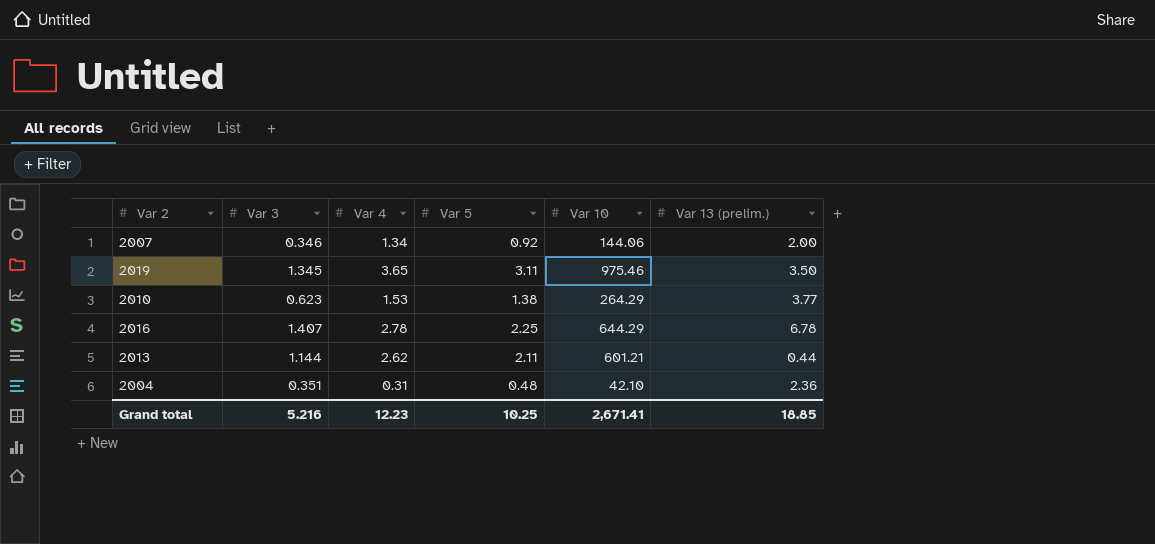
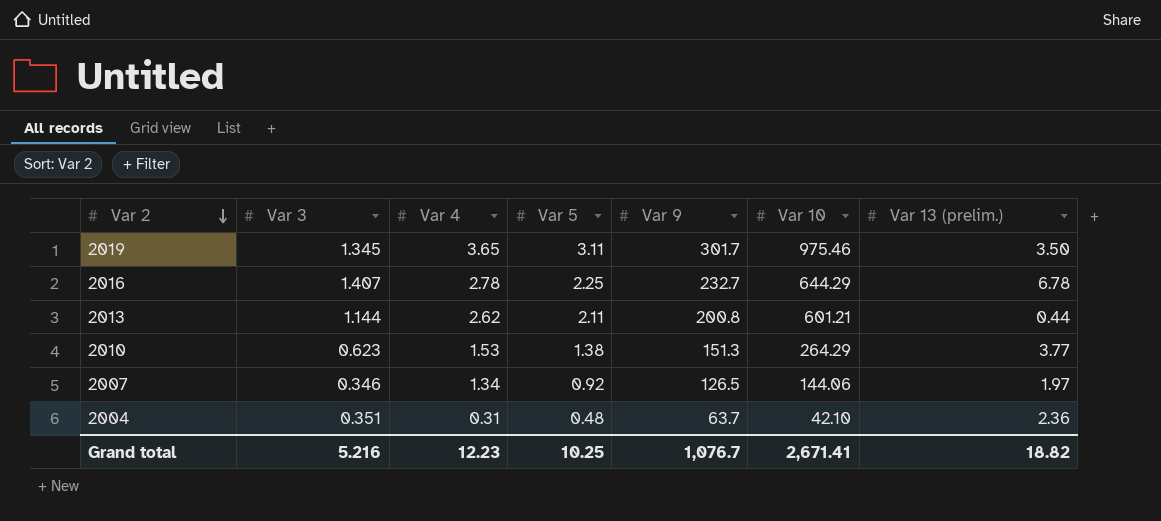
row order: none -> Var 2 descending
column Var 9 | position: none -> 5
2007 | Var 13 (prelim.): 2.00 -> 1.97
Grand total | Var 13 (prelim.): 18.85 -> 18.82

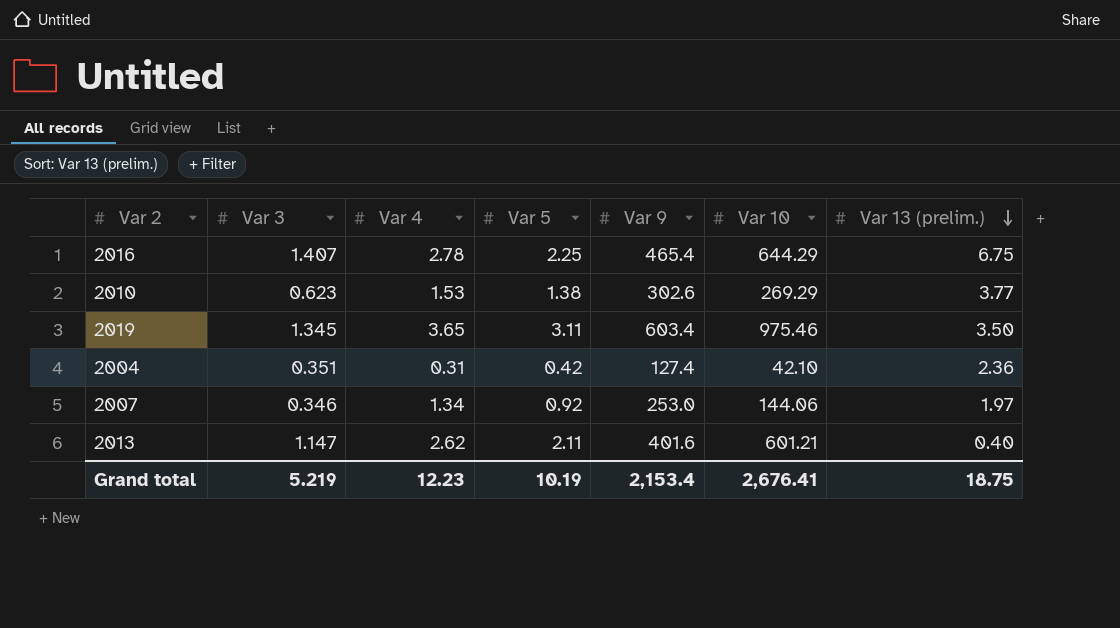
row order: Var 2 descending -> Var 13 (prelim.) descending
2016 | Var 9: 232.7 -> 465.4
2016 | Var 13 (prelim.): 6.78 -> 6.75
2010 | Var 9: 151.3 -> 302.6
2010 | Var 10: 264.29 -> 269.29
2019 | Var 9: 301.7 -> 603.4
2004 | Var 5: 0.48 -> 0.42
2004 | Var 9: 63.7 -> 127.4
2007 | Var 9: 126.5 -> 253.0
2013 | Var 3: 1.144 -> 1.147
2013 | Var 9: 200.8 -> 401.6
2013 | Var 13 (prelim.): 0.44 -> 0.40
Grand total | Var 3: 5.216 -> 5.219
Grand total | Var 5: 10.25 -> 10.19
Grand total | Var 9: 1,076.7 -> 2,153.4
Grand total | Var 10: 2,671.41 -> 2,676.41
Grand total | Var 13 (prelim.): 18.82 -> 18.75

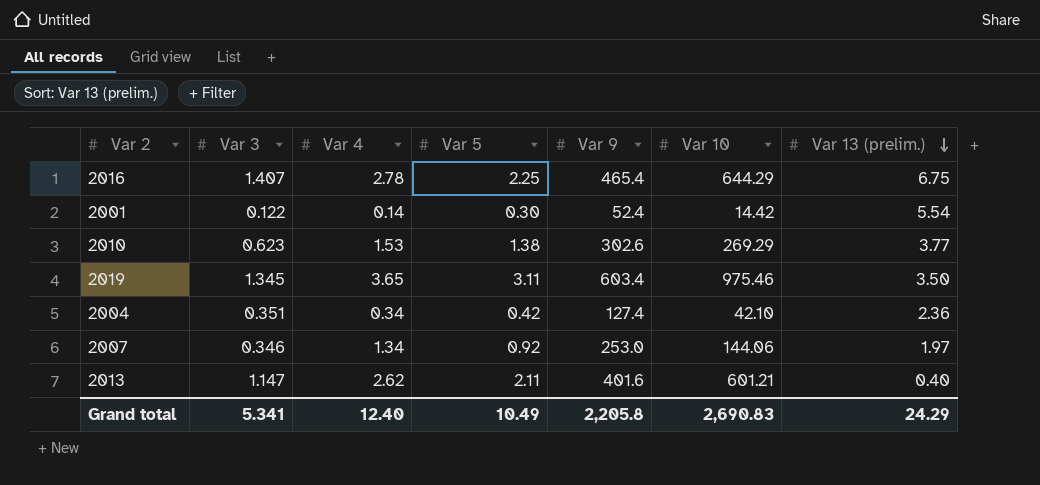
row 2001: none -> 0.122 | 0.14 | 0.30 | 52.4 | 14.42 | 5.54
2004 | Var 4: 0.31 -> 0.34
Grand total | Var 3: 5.219 -> 5.341
Grand total | Var 4: 12.23 -> 12.40
Grand total | Var 5: 10.19 -> 10.49
Grand total | Var 9: 2,153.4 -> 2,205.8
Grand total | Var 10: 2,676.41 -> 2,690.83
Grand total | Var 13 (prelim.): 18.75 -> 24.29

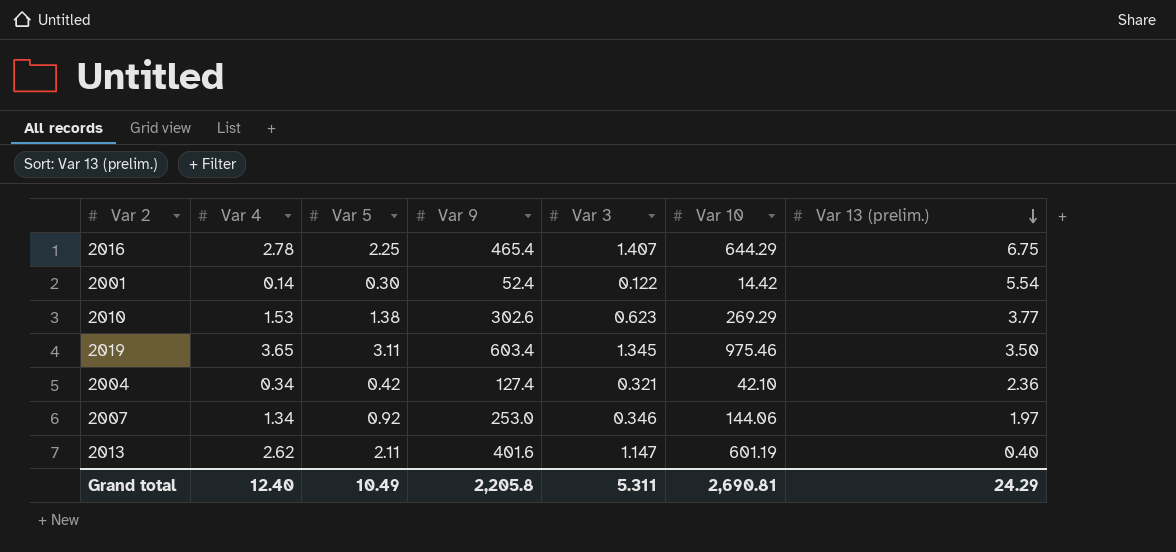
column Var 3 | position: 2 -> 5
2004 | Var 3: 0.351 -> 0.321
2013 | Var 10: 601.21 -> 601.19
Grand total | Var 3: 5.341 -> 5.311
Grand total | Var 10: 2,690.83 -> 2,690.81

